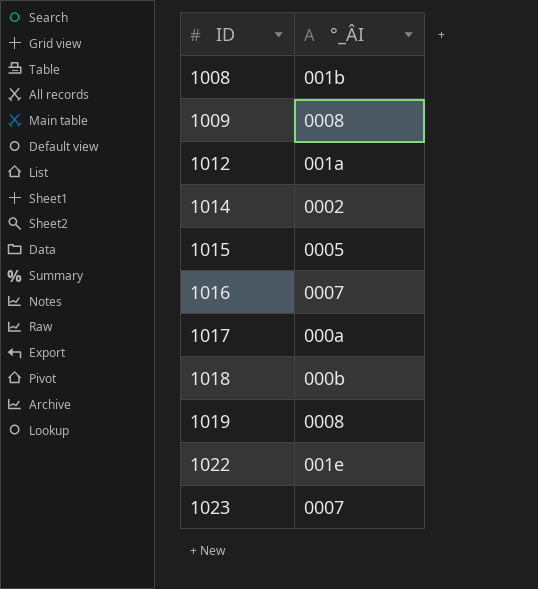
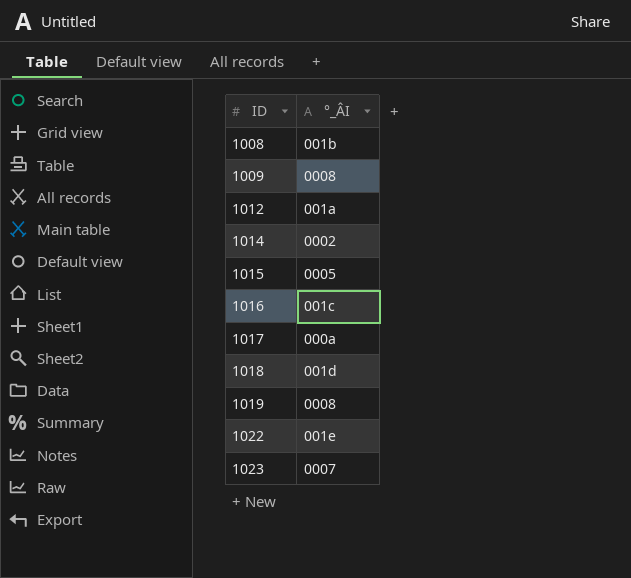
1016 | °_ÂI: 0007 -> 001c
1018 | °_ÂI: 000b -> 001d

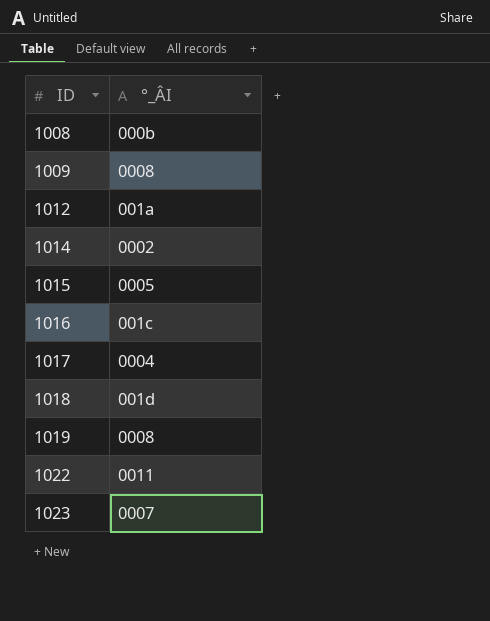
1008 | °_ÂI: 001b -> 000b
1017 | °_ÂI: 000a -> 0004
1022 | °_ÂI: 001e -> 0011

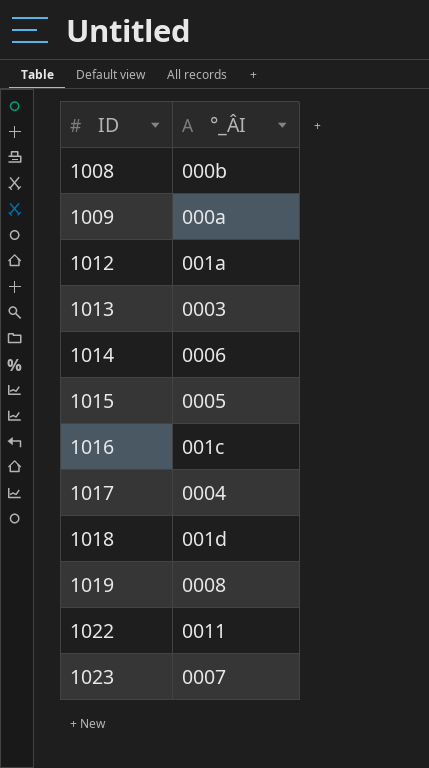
1009 | °_ÂI: 0008 -> 000a
row 1013: none -> 0003
1014 | °_ÂI: 0002 -> 0006

